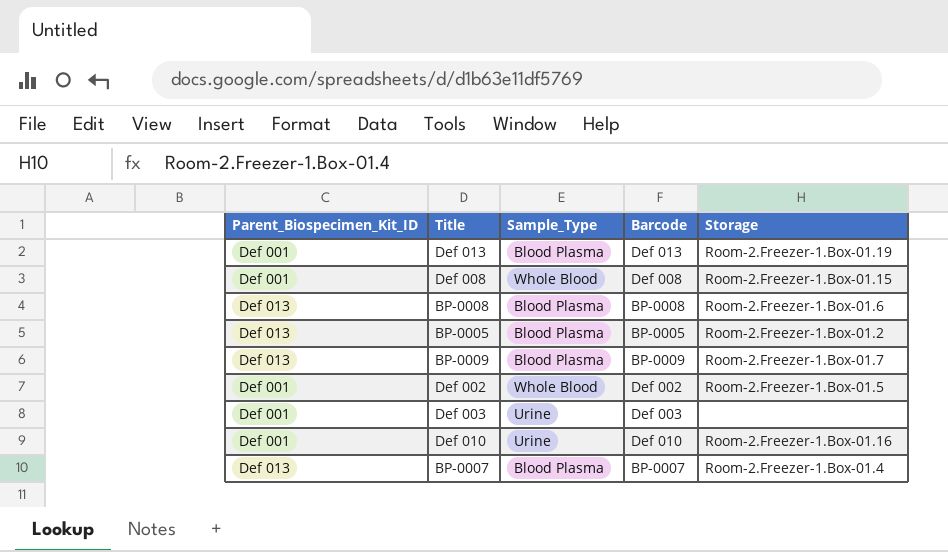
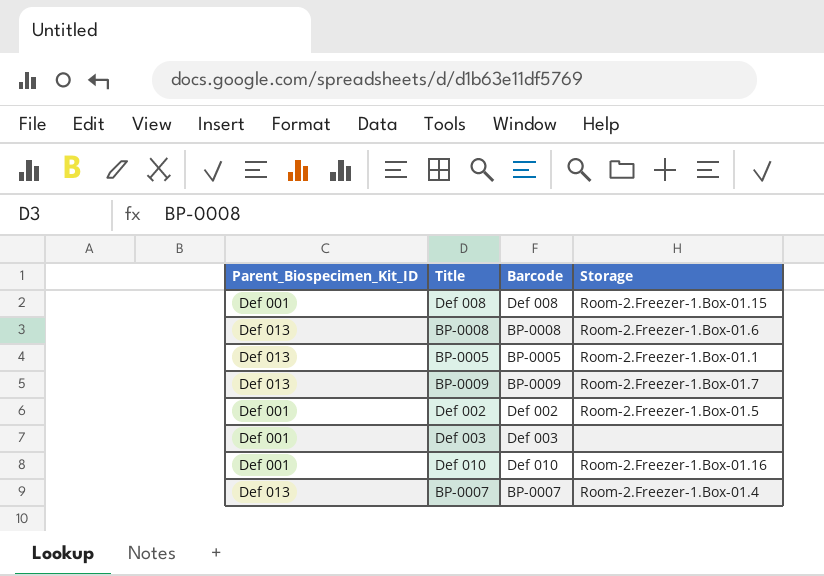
column Sample_Type | position: 3 -> none
row Def 013: Def 001 | Blood Plasma | Def 013 | Room-2.Freezer-1.Box-01.19 -> none
BP-0005 | Storage: Room-2.Freezer-1.Box-01.2 -> Room-2.Freezer-1.Box-01.1

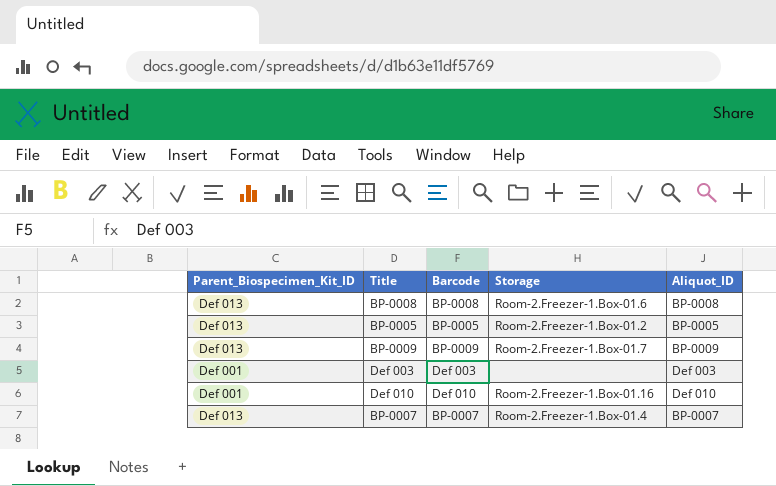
column Aliquot_ID | position: none -> 5
row Def 008: Def 001 | Def 008 | Room-2.Freezer-1.Box-01.15 -> none
row Def 002: Def 001 | Def 002 | Room-2.Freezer-1.Box-01.5 -> none
BP-0005 | Storage: Room-2.Freezer-1.Box-01.1 -> Room-2.Freezer-1.Box-01.2

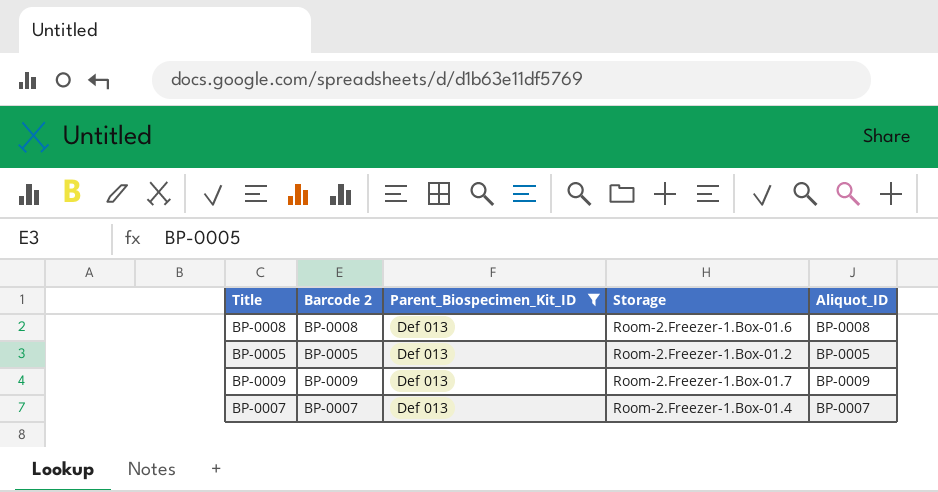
filter: none -> Parent_Biospecimen_Kit_ID = Def 013
column name: Barcode -> Barcode 2
column Parent_Biospecimen_Kit_ID | position: 1 -> 3

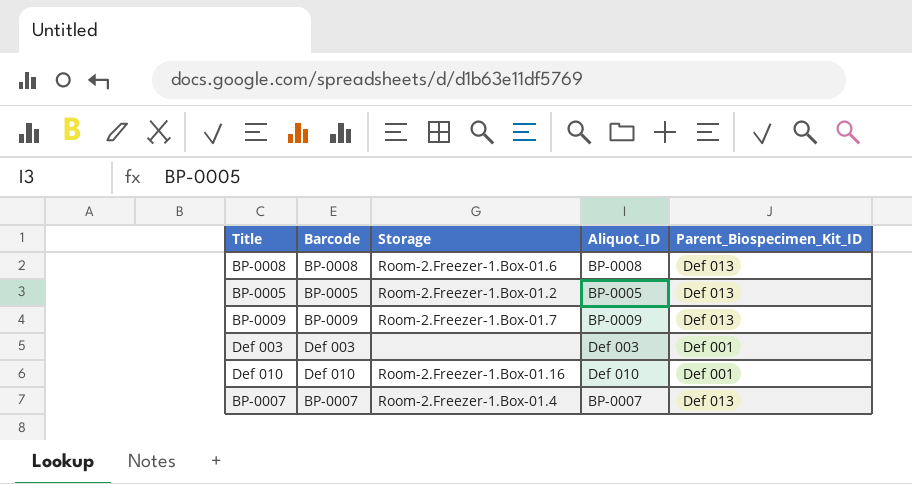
filter: Parent_Biospecimen_Kit_ID = Def 013 -> none
column name: Barcode 2 -> Barcode
column Parent_Biospecimen_Kit_ID | position: 3 -> 5

